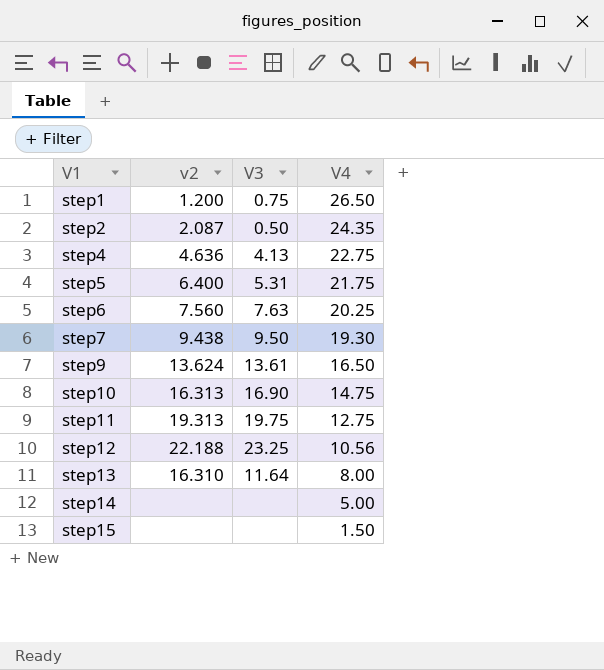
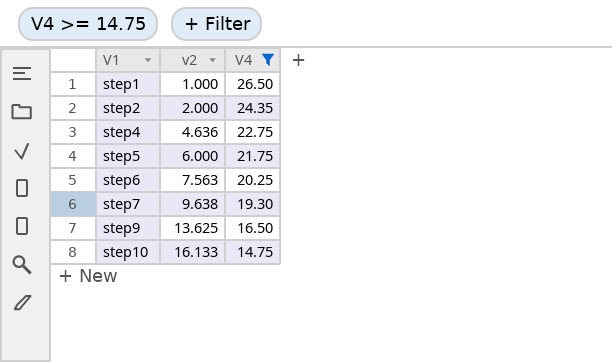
filter: none -> V4 >= 14.75
column V3 | position: 3 -> none
step1 | v2: 1.200 -> 1.000
step2 | v2: 2.087 -> 2.000
step5 | v2: 6.400 -> 6.000
step6 | v2: 7.560 -> 7.563
step7 | v2: 9.438 -> 9.638
step9 | v2: 13.624 -> 13.625
step10 | v2: 16.313 -> 16.133

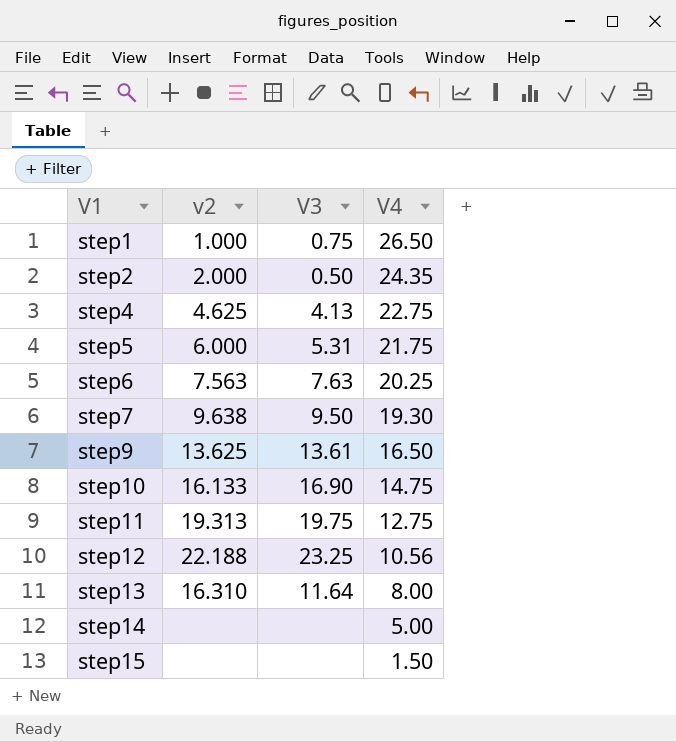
filter: V4 >= 14.75 -> none
column V3 | position: none -> 3
step4 | v2: 4.636 -> 4.625

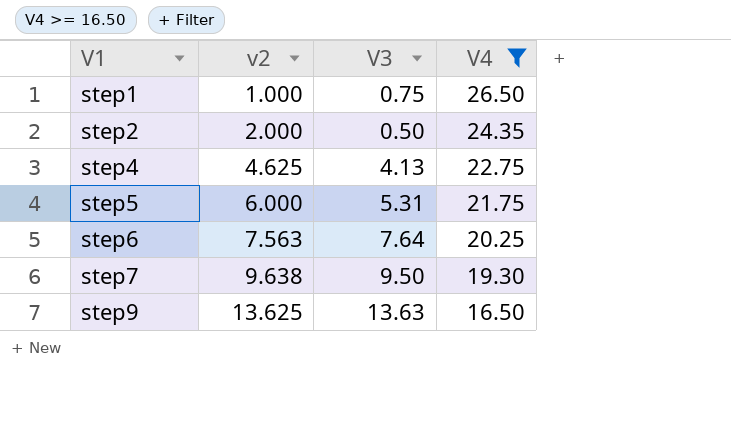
filter: none -> V4 >= 16.50
step6 | V3: 7.63 -> 7.64
step9 | V3: 13.61 -> 13.63

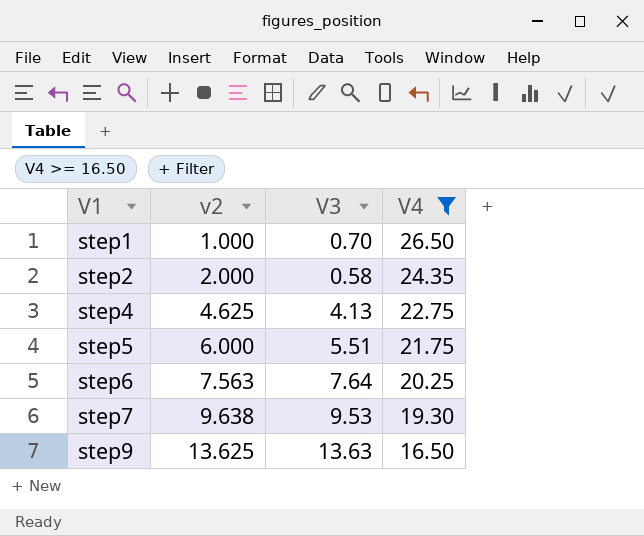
step1 | V3: 0.75 -> 0.70
step2 | V3: 0.50 -> 0.58
step5 | V3: 5.31 -> 5.51
step7 | V3: 9.50 -> 9.53

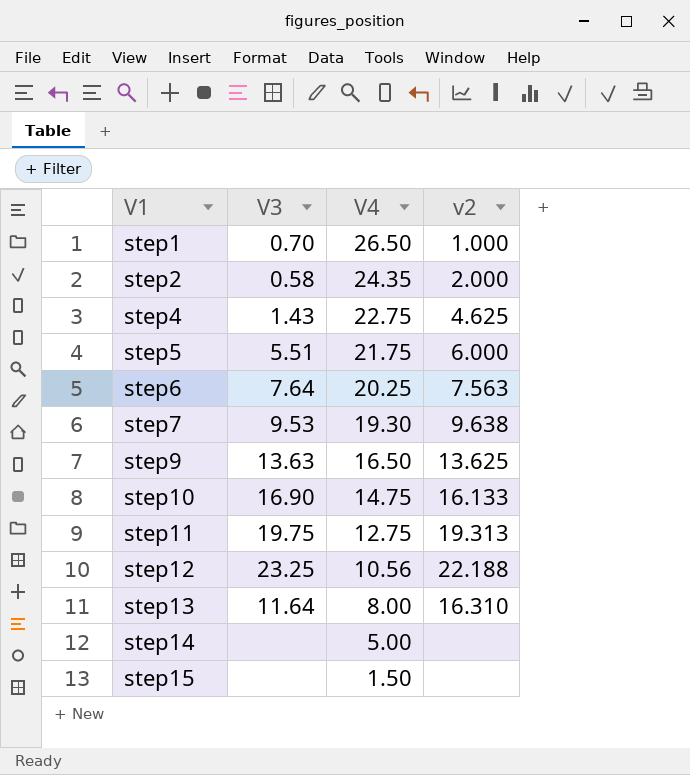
filter: V4 >= 16.50 -> none
column v2 | position: 2 -> 4
step4 | V3: 4.13 -> 1.43

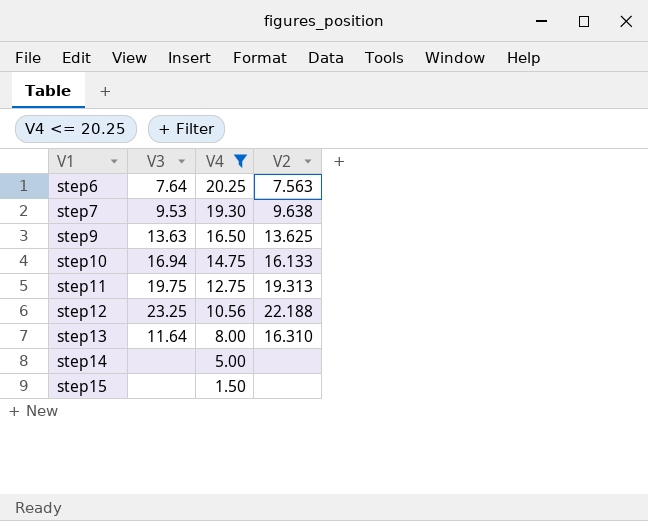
filter: none -> V4 <= 20.25
column name: v2 -> V2
step10 | V3: 16.90 -> 16.94

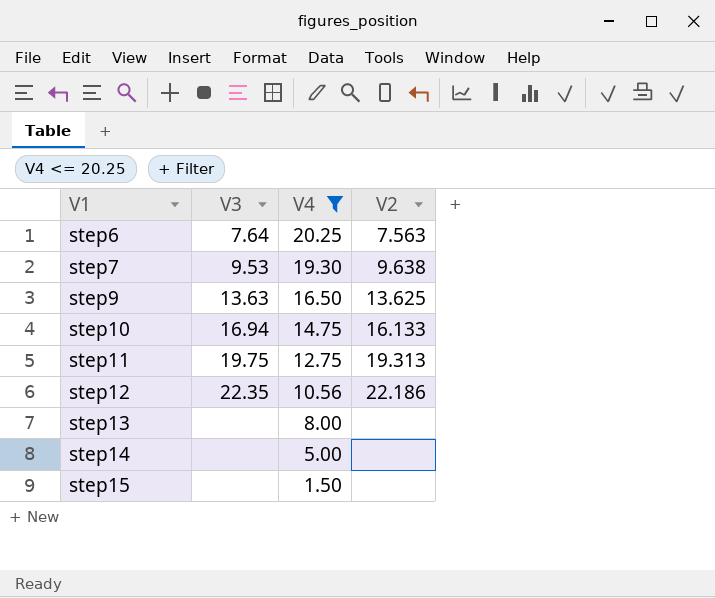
step12 | V3: 23.25 -> 22.35
step12 | V2: 22.188 -> 22.186
step13 | V3: 11.64 -> none
step13 | V2: 16.310 -> none

